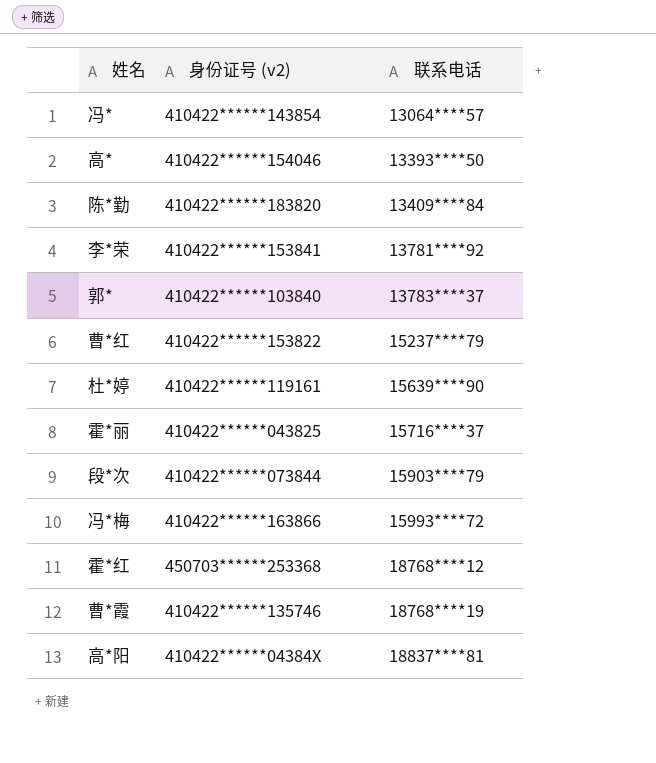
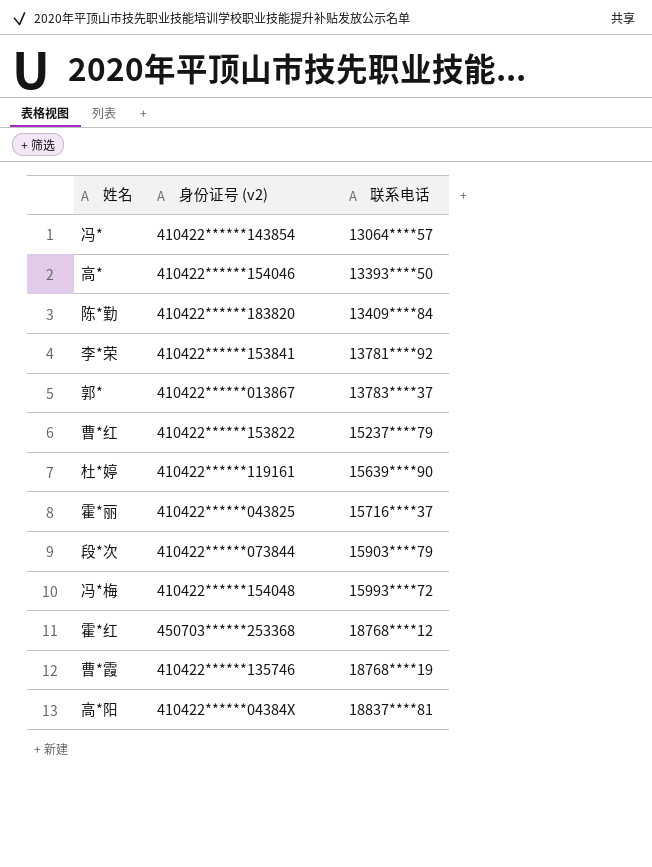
郭* | 身份证号 (v2): 410422******103840 -> 410422******013867
冯*梅 | 身份证号 (v2): 410422******163866 -> 410422******154048

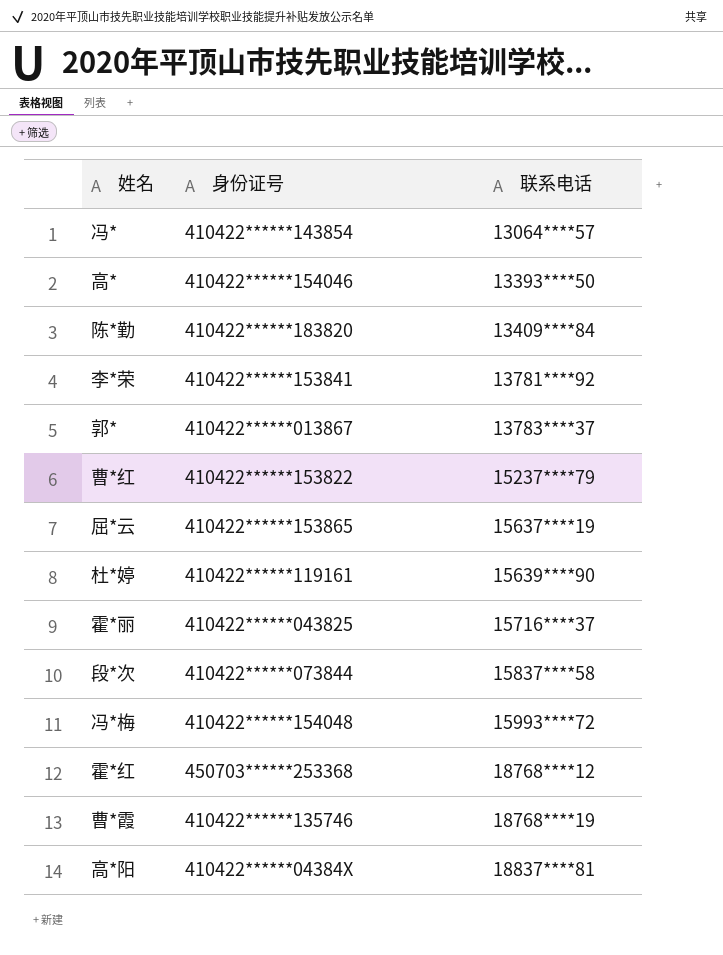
column name: 身份证号 (v2) -> 身份证号
row 屈*云: none -> 410422******153865 | 15637****19
段*次 | 联系电话: 15903****79 -> 15837****58

